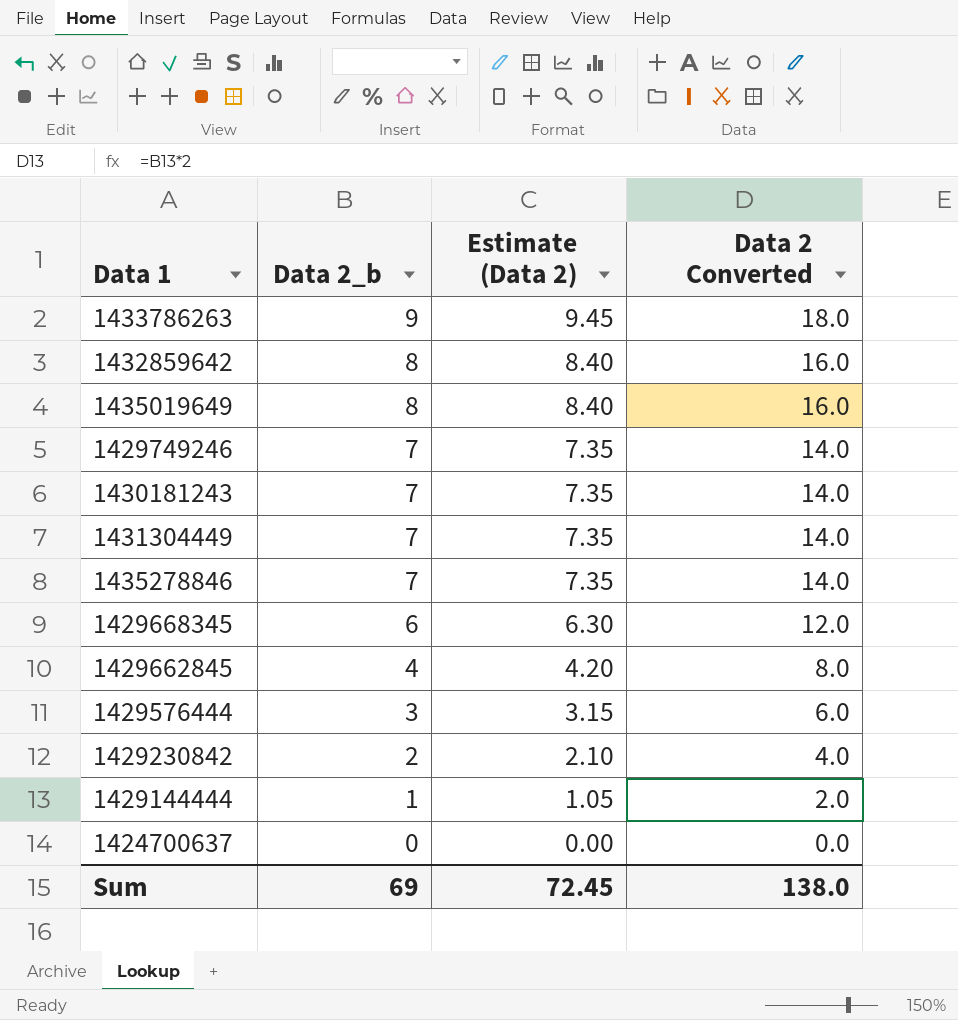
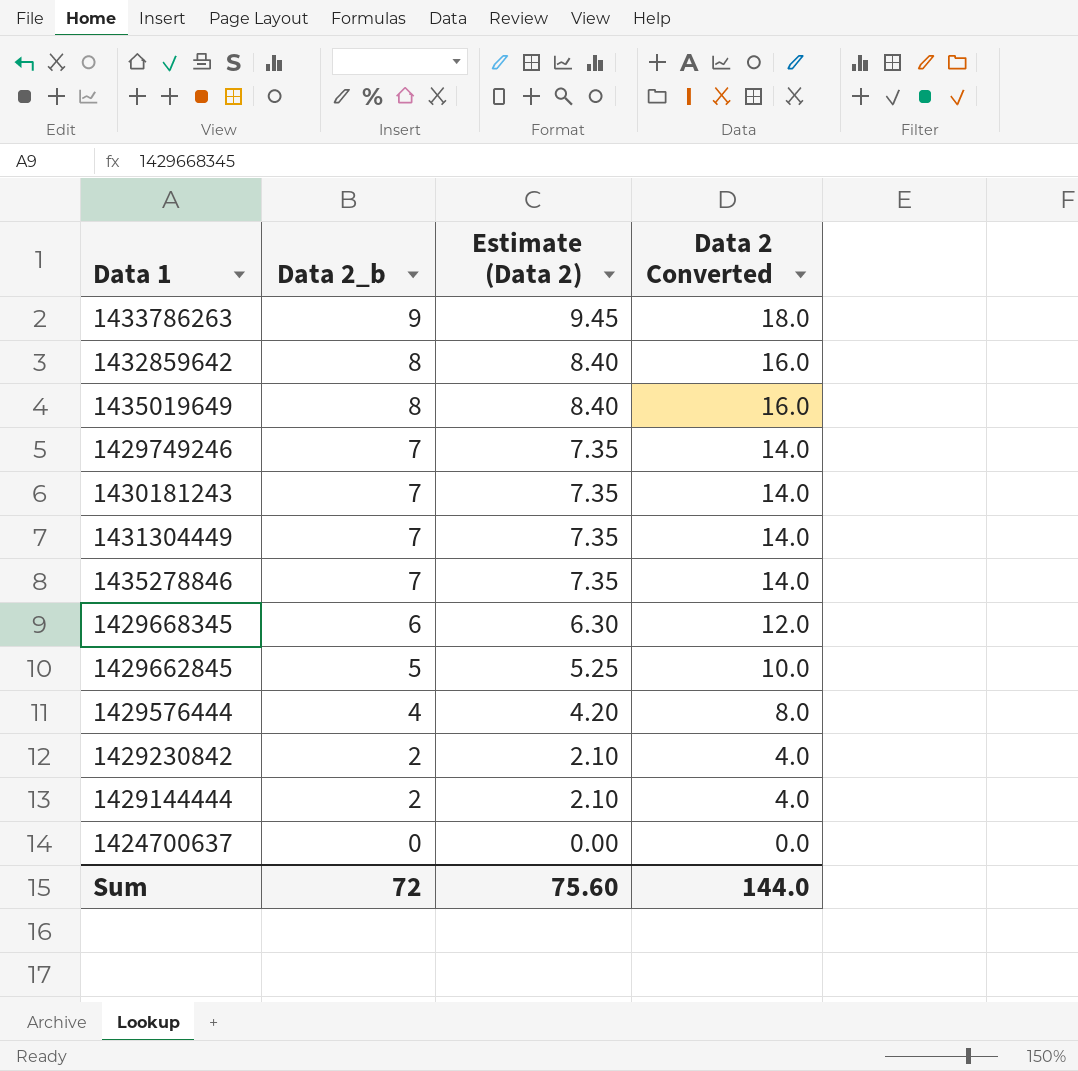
1429662845 | Data 2_b: 4 -> 5
1429662845 | Estimate (Data 2): 4.20 -> 5.25
1429662845 | Data 2 Converted: 8.0 -> 10.0
1429576444 | Data 2_b: 3 -> 4
1429576444 | Estimate (Data 2): 3.15 -> 4.20
1429576444 | Data 2 Converted: 6.0 -> 8.0
1429144444 | Data 2_b: 1 -> 2
1429144444 | Estimate (Data 2): 1.05 -> 2.10
1429144444 | Data 2 Converted: 2.0 -> 4.0
Sum | Data 2_b: 69 -> 72
Sum | Estimate (Data 2): 72.45 -> 75.60
Sum | Data 2 Converted: 138.0 -> 144.0

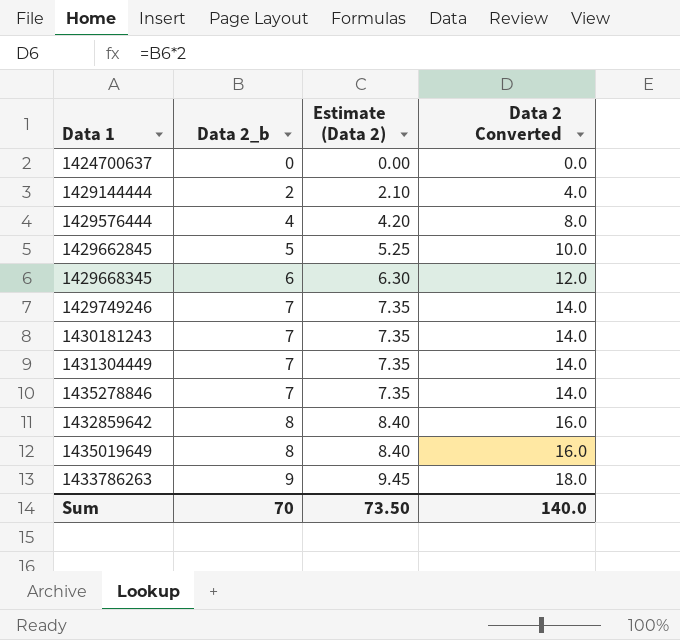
row order: Data 2_b descending -> Data 2_b ascending
row 1429230842: 2 | 2.10 | 4.0 -> none
Sum | Data 2_b: 72 -> 70
Sum | Estimate (Data 2): 75.60 -> 73.50
Sum | Data 2 Converted: 144.0 -> 140.0

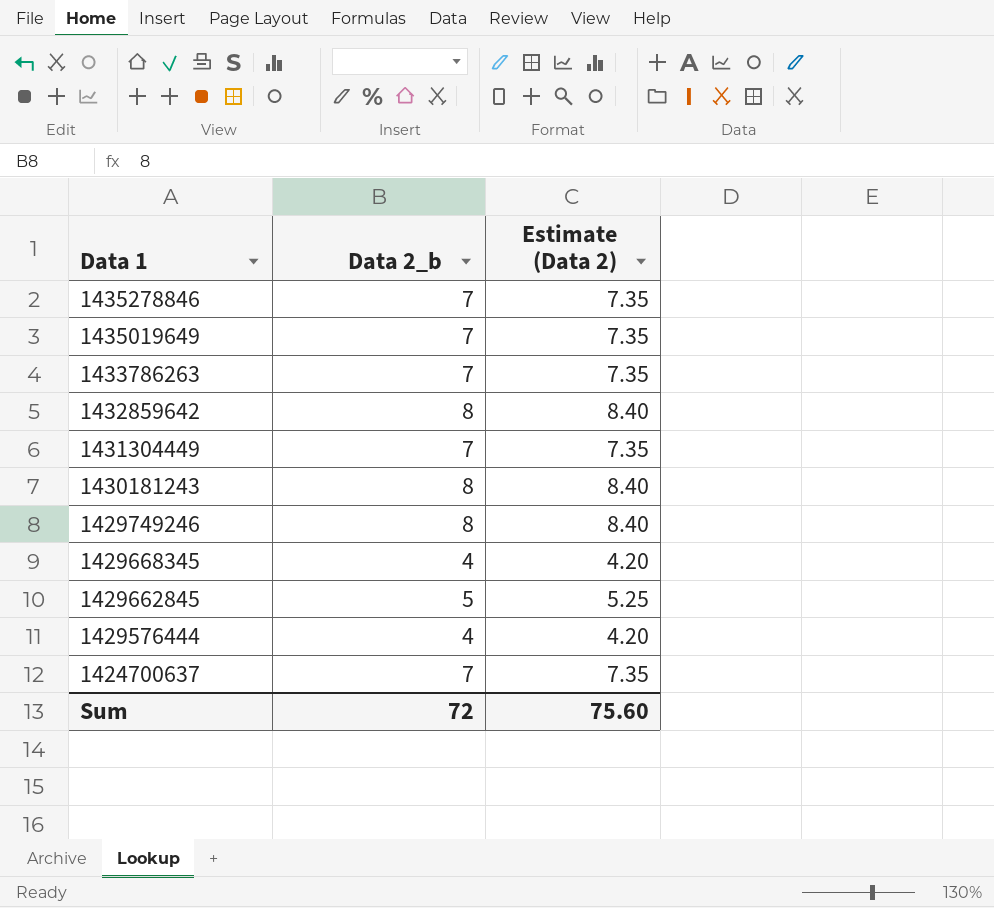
row order: Data 2_b ascending -> Data 1 descending
column Data 2 Converted | formula: [Data 2_b] * 2 -> none
row 1429144444: 2 | 2.10 | 4.0 -> none
1435019649 | Data 2_b: 8 -> 7
1435019649 | Estimate (Data 2): 8.40 -> 7.35
1433786263 | Data 2_b: 9 -> 7
1433786263 | Estimate (Data 2): 9.45 -> 7.35
1430181243 | Data 2_b: 7 -> 8
1430181243 | Estimate (Data 2): 7.35 -> 8.40
1429749246 | Data 2_b: 7 -> 8
1429749246 | Estimate (Data 2): 7.35 -> 8.40
1429668345 | Data 2_b: 6 -> 4
1429668345 | Estimate (Data 2): 6.30 -> 4.20
1424700637 | Data 2_b: 0 -> 7
1424700637 | Estimate (Data 2): 0.00 -> 7.35
Sum | Data 2_b: 70 -> 72
Sum | Estimate (Data 2): 73.50 -> 75.60

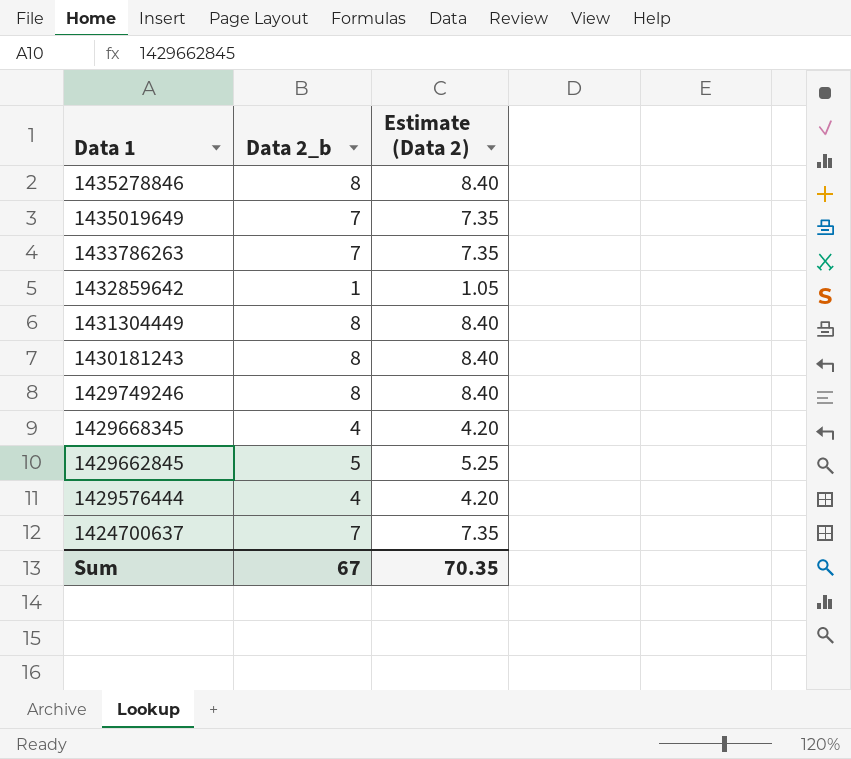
1435278846 | Data 2_b: 7 -> 8
1435278846 | Estimate (Data 2): 7.35 -> 8.40
1432859642 | Data 2_b: 8 -> 1
1432859642 | Estimate (Data 2): 8.40 -> 1.05
1431304449 | Data 2_b: 7 -> 8
1431304449 | Estimate (Data 2): 7.35 -> 8.40
Sum | Data 2_b: 72 -> 67
Sum | Estimate (Data 2): 75.60 -> 70.35

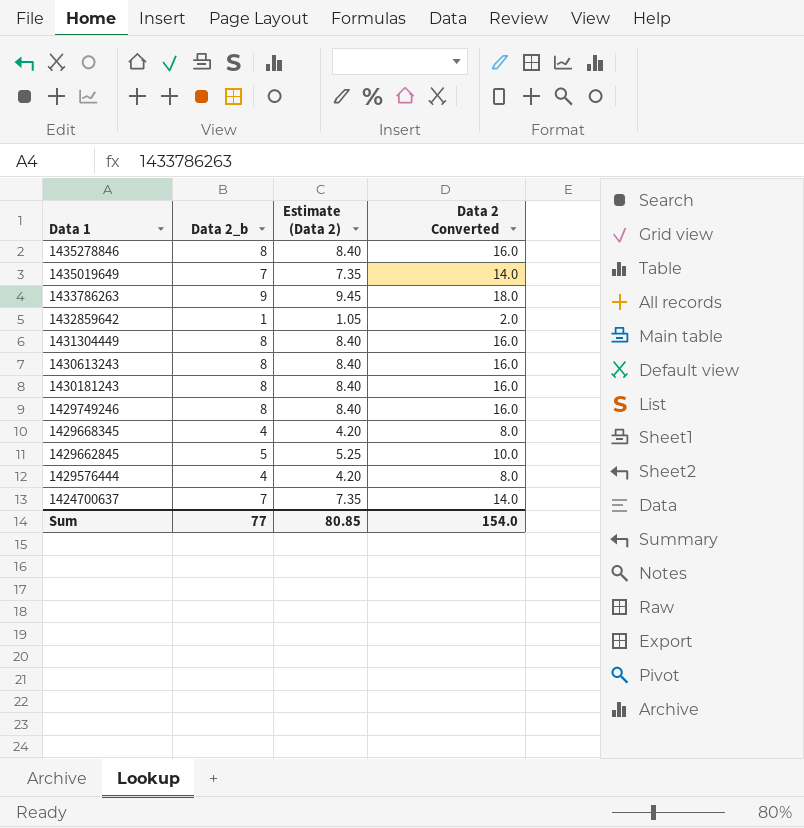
column Data 2 Converted | formula: none -> [Data 2_b] * 2
1433786263 | Data 2_b: 7 -> 9
1433786263 | Estimate (Data 2): 7.35 -> 9.45
row 1430613243: none -> 8 | 8.40 | 16.0
Sum | Data 2_b: 67 -> 77
Sum | Estimate (Data 2): 70.35 -> 80.85

